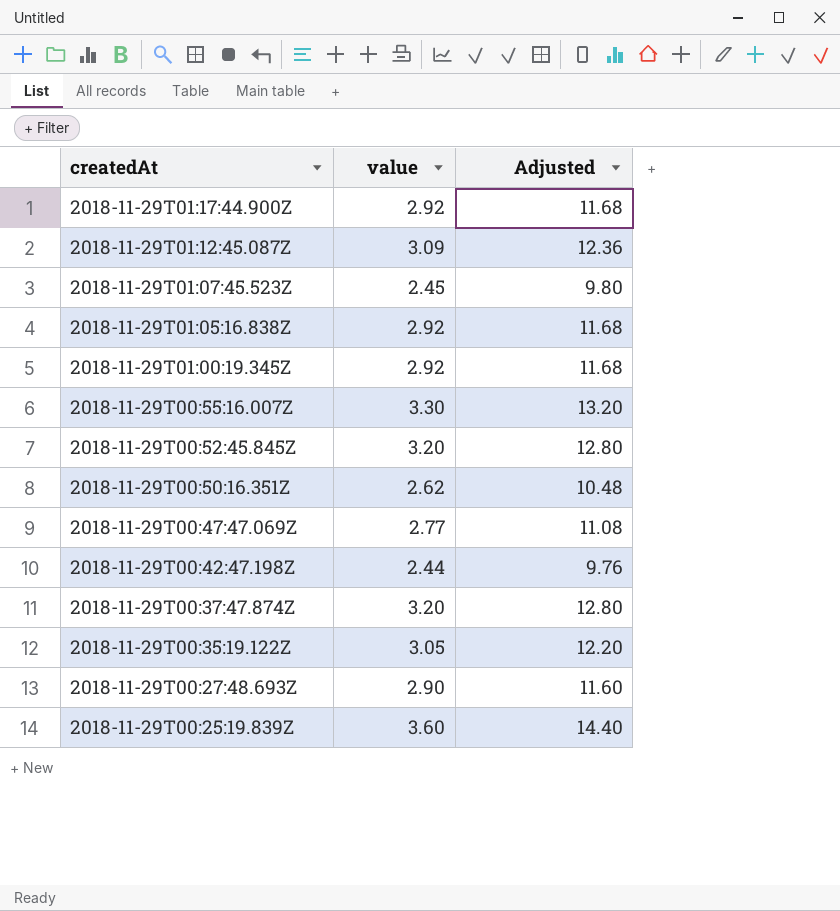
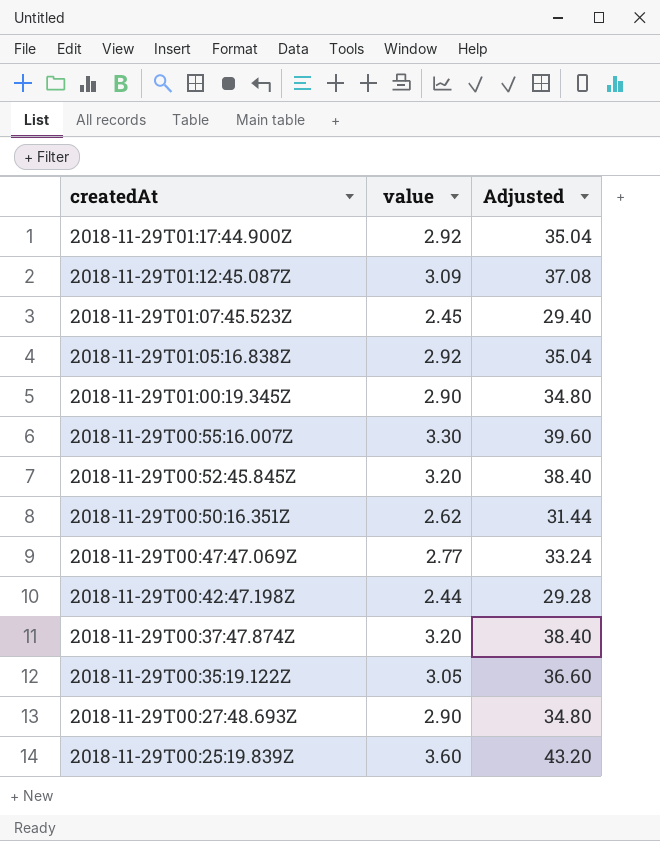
column Adjusted | formula: [value] * 4 -> [value] * 12
2018-11-29T01:00:19.345Z | value: 2.92 -> 2.90

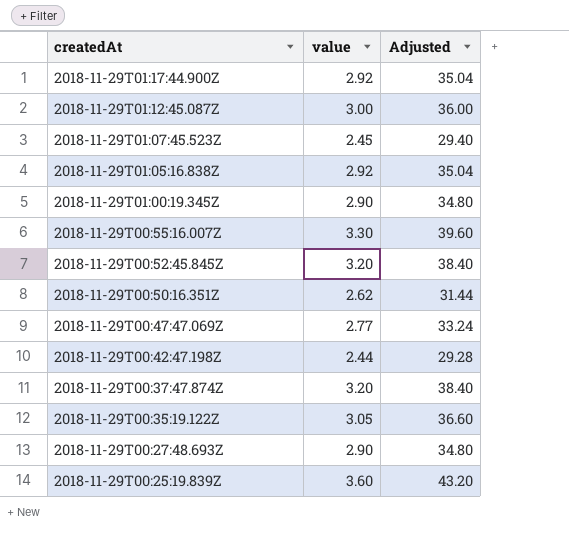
2018-11-29T01:12:45.087Z | value: 3.09 -> 3.00
2018-11-29T01:12:45.087Z | Adjusted: 37.08 -> 36.00

